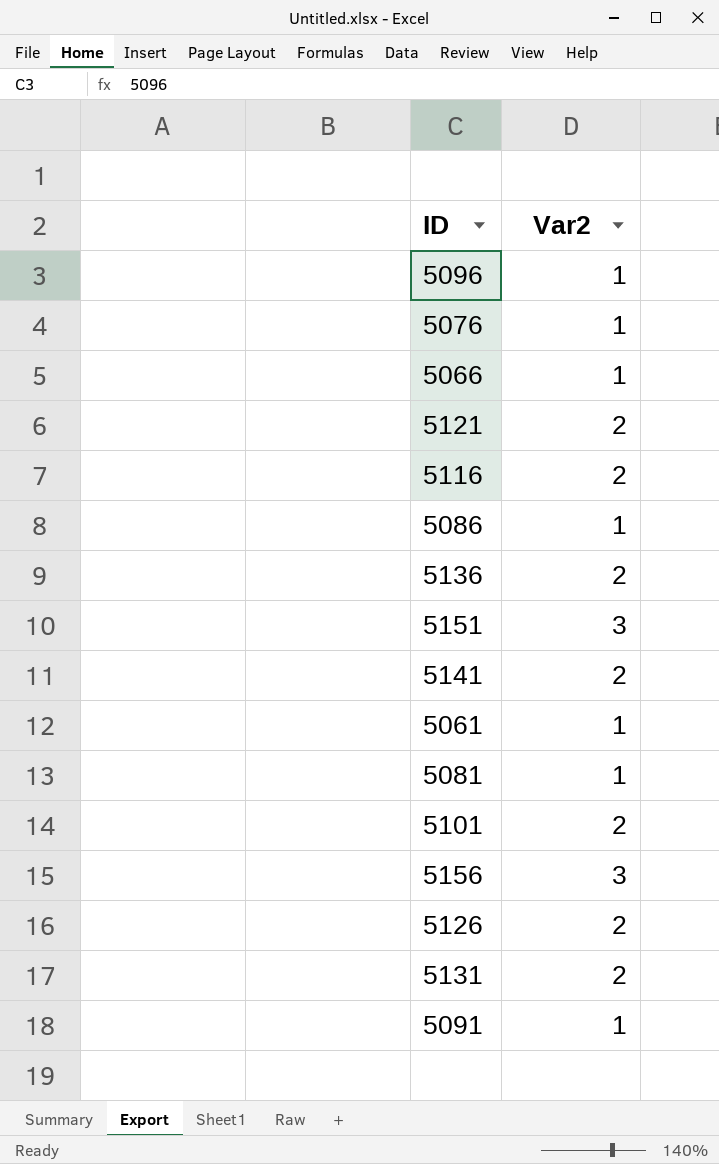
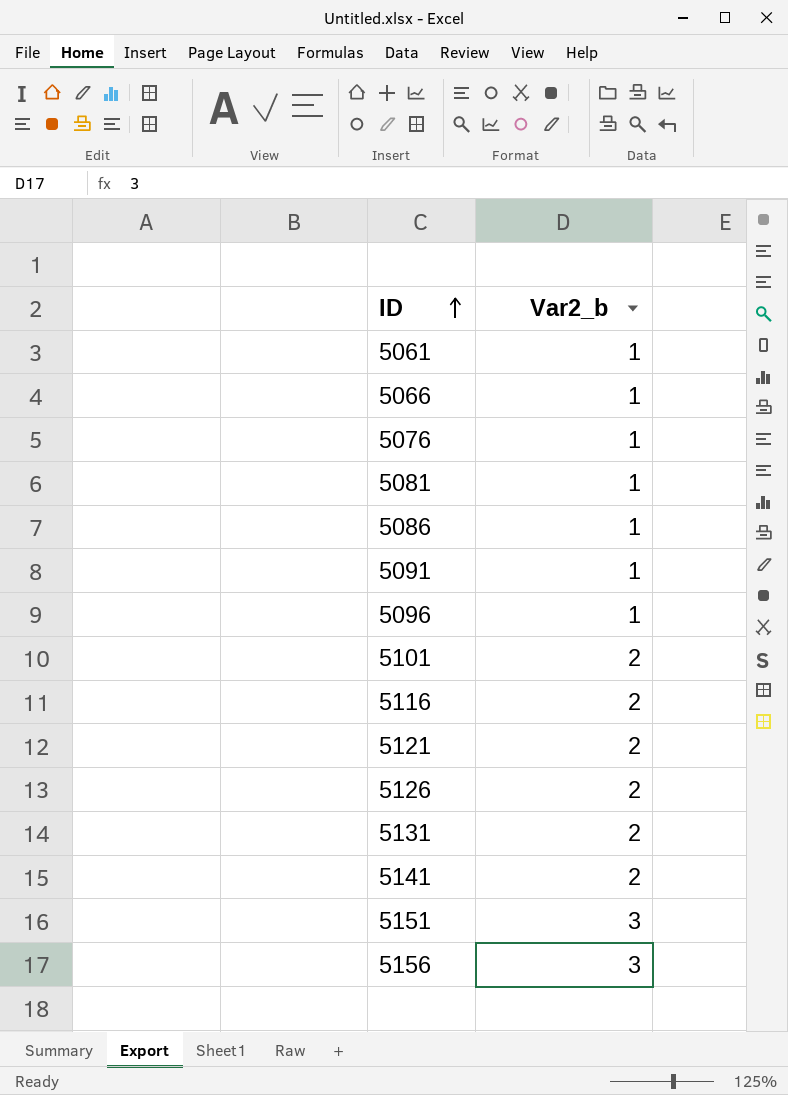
row order: none -> ID ascending
column name: Var2 -> Var2_b
row 5136: 2 -> none

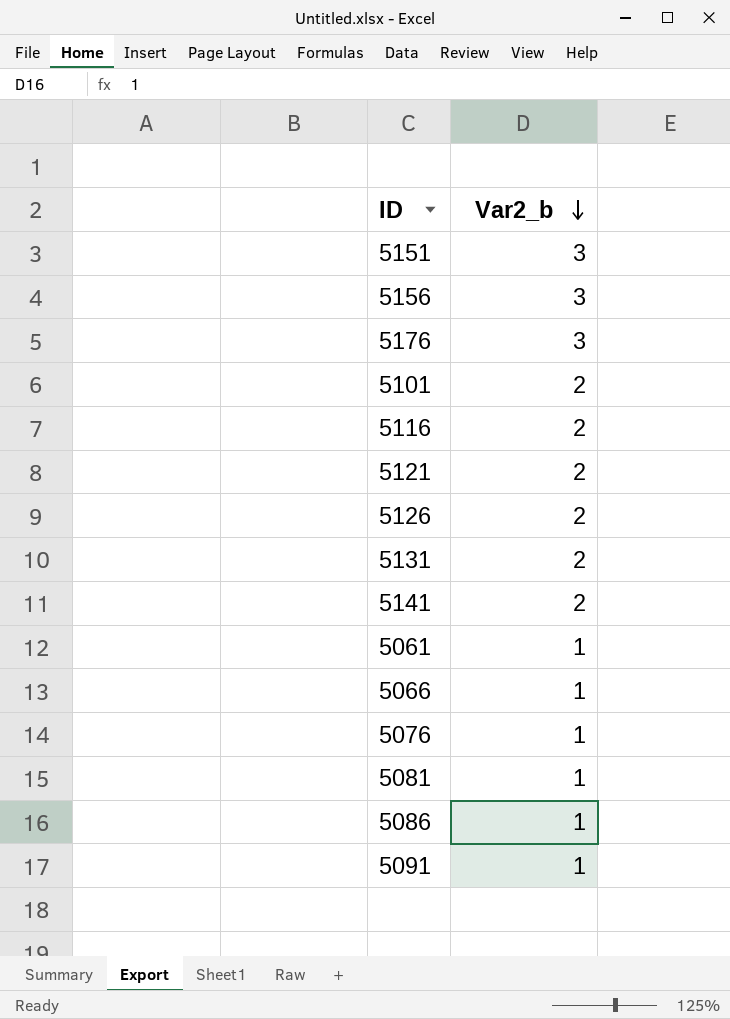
row order: ID ascending -> Var2_b descending
row 5096: 1 -> none
row 5176: none -> 3

